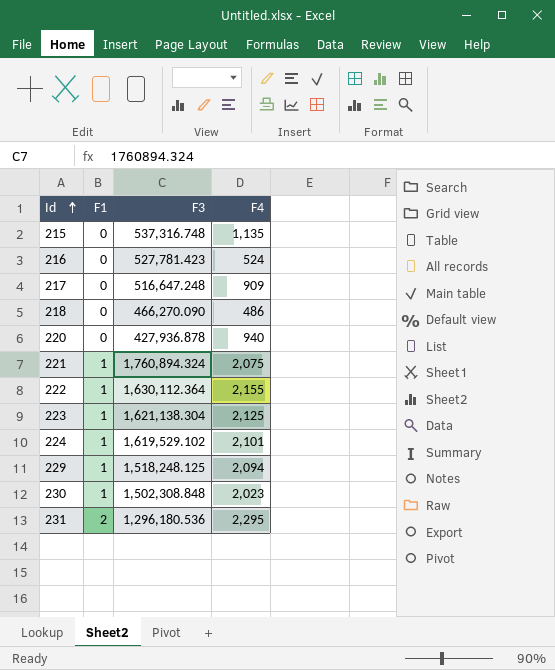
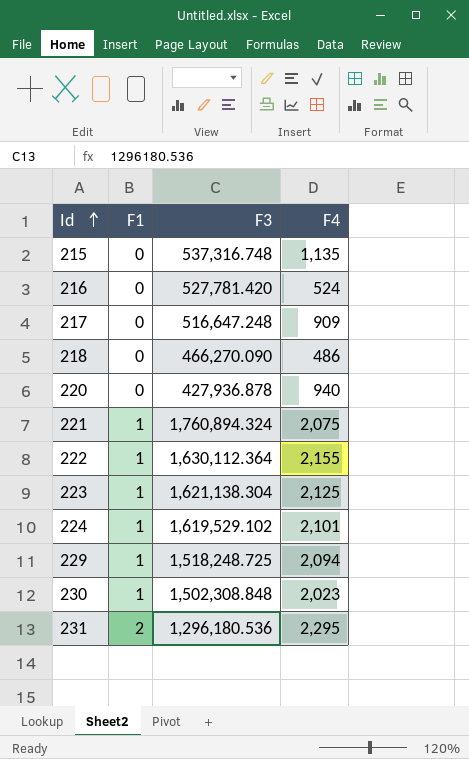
216 | F3: 527,781.423 -> 527,781.420
229 | F3: 1,518,248.125 -> 1,518,248.725

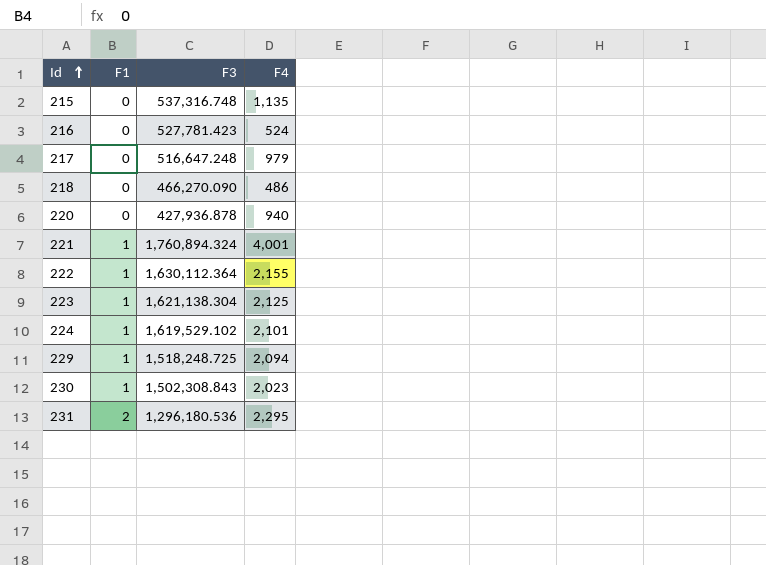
216 | F3: 527,781.420 -> 527,781.423
217 | F4: 909 -> 979
221 | F4: 2,075 -> 4,001
230 | F3: 1,502,308.848 -> 1,502,308.843

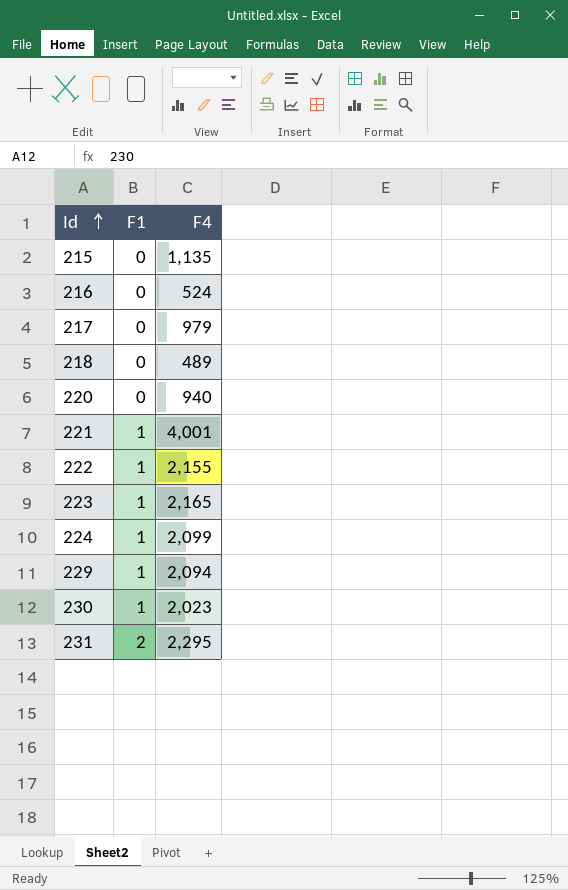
column F3 | position: 3 -> none
218 | F4: 486 -> 489
223 | F4: 2,125 -> 2,165
224 | F4: 2,101 -> 2,099

